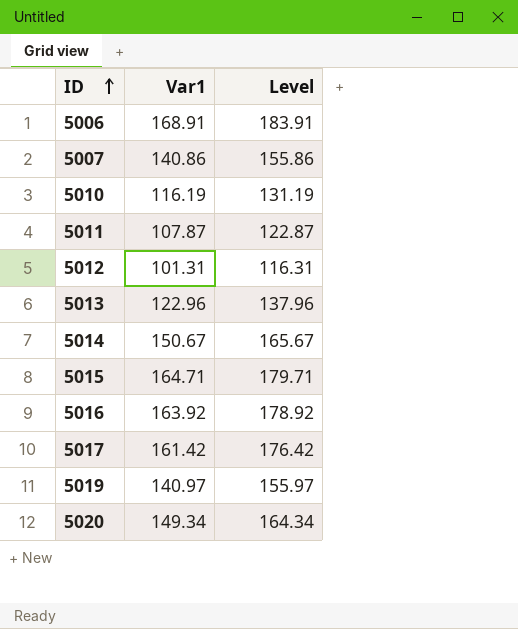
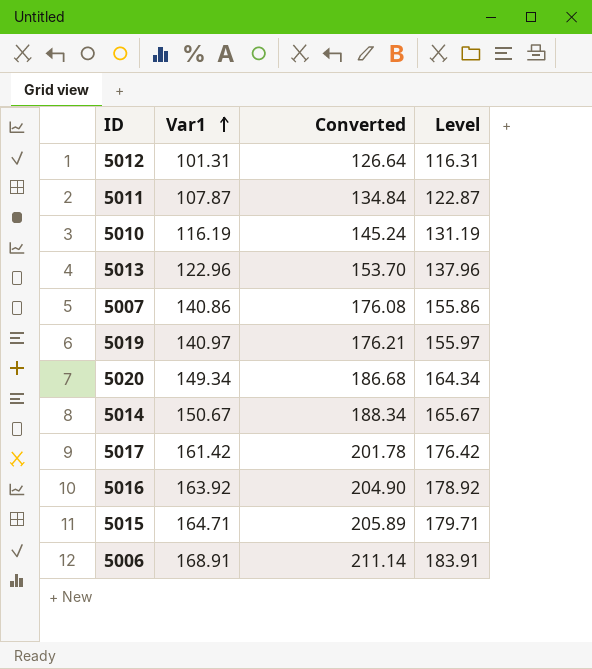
row order: ID ascending -> Var1 ascending
column Converted | formula: none -> [Var1] * 1.25

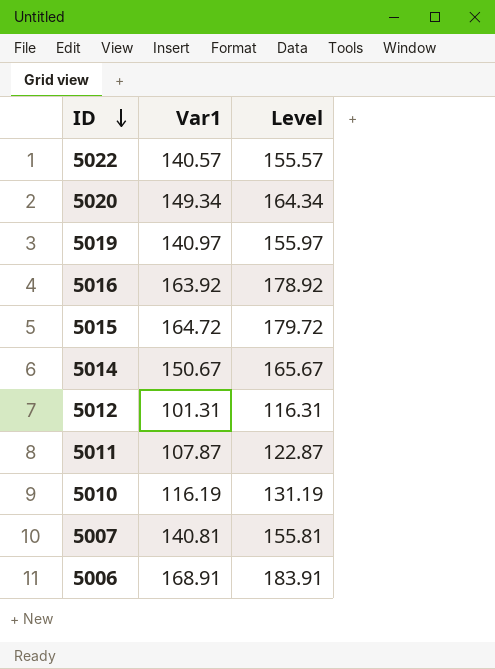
row order: Var1 ascending -> ID descending
column Converted | formula: [Var1] * 1.25 -> none
row 5013: 122.96 | 153.70 | 137.96 -> none
row 5017: 161.42 | 201.78 | 176.42 -> none
row 5022: none -> 140.57 | 155.57
5015 | Var1: 164.71 -> 164.72
5015 | Level: 179.71 -> 179.72
5007 | Var1: 140.86 -> 140.81
5007 | Level: 155.86 -> 155.81

